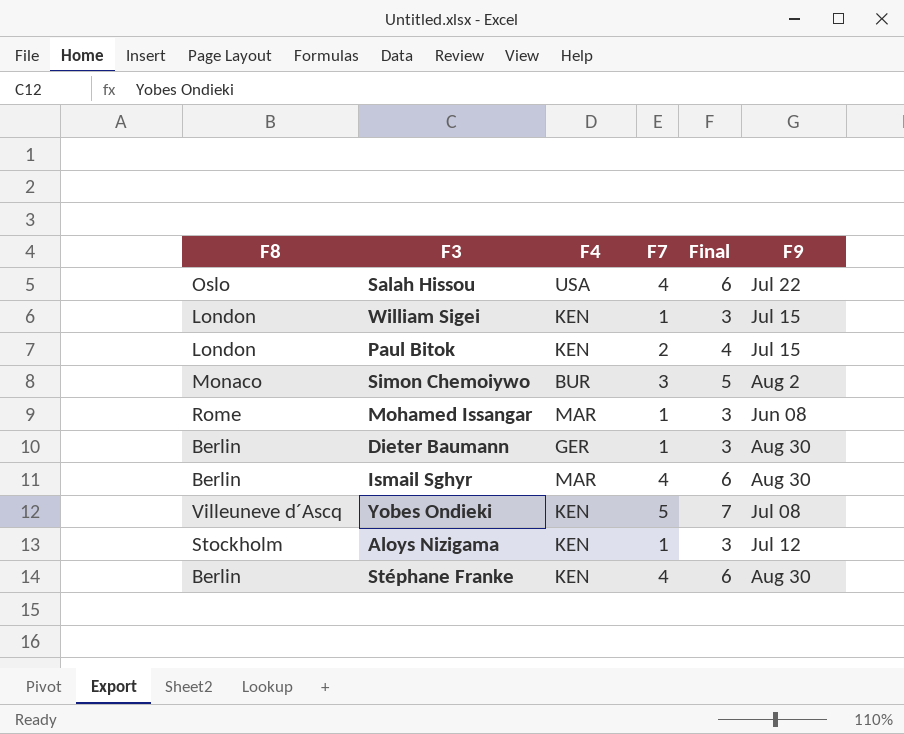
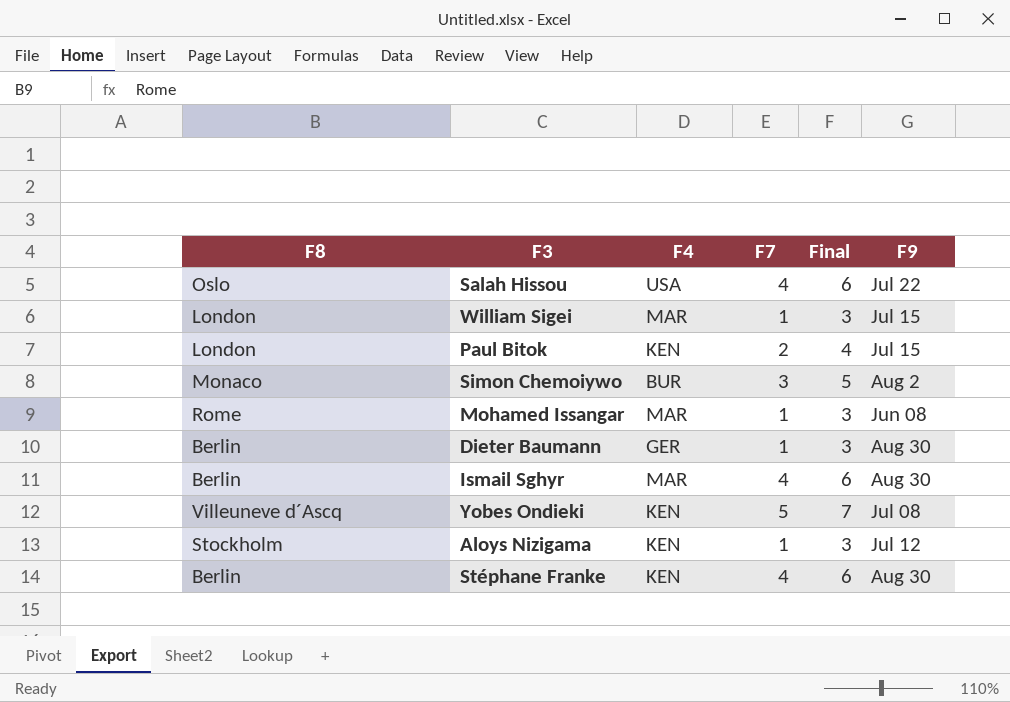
William Sigei | F4: KEN -> MAR

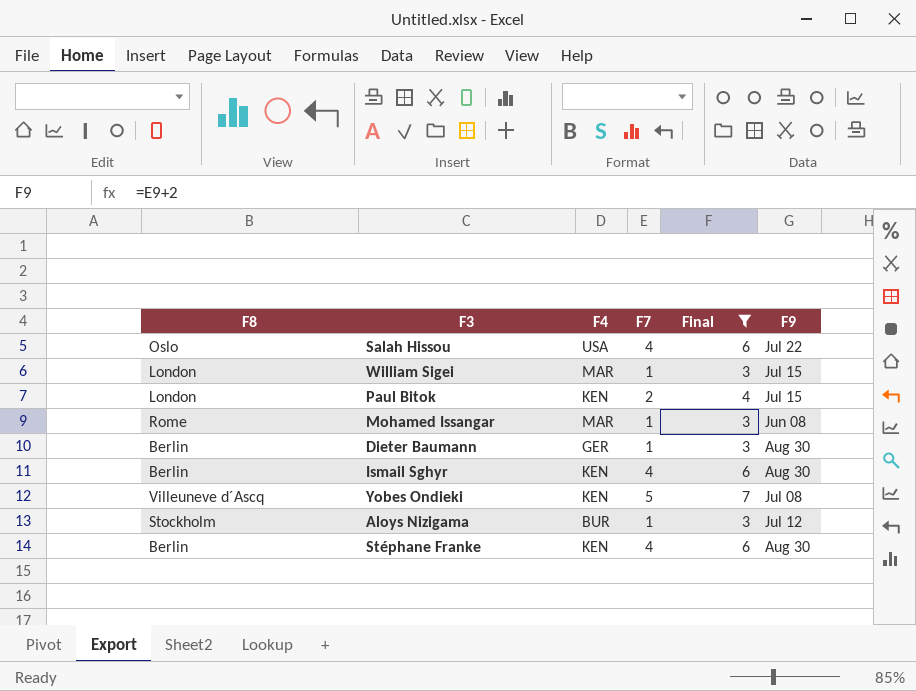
filter: none -> Final != 5
Ismail Sghyr | F4: MAR -> KEN
Aloys Nizigama | F4: KEN -> BUR

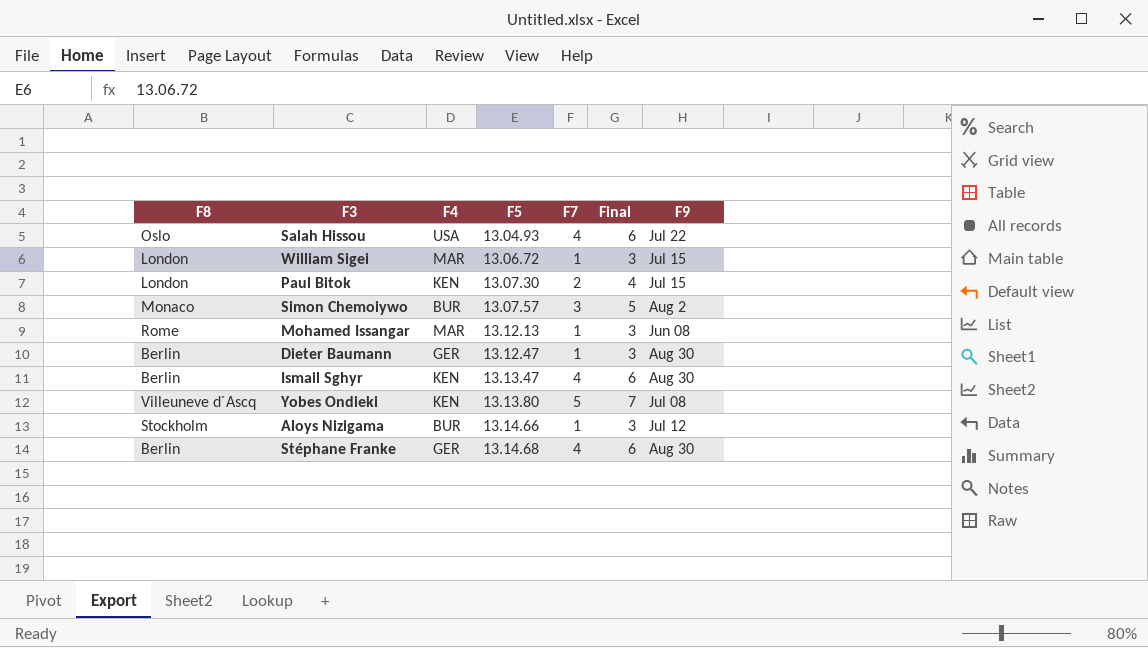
filter: Final != 5 -> none
column F5 | position: none -> 4
Stéphane Franke | F4: KEN -> GER

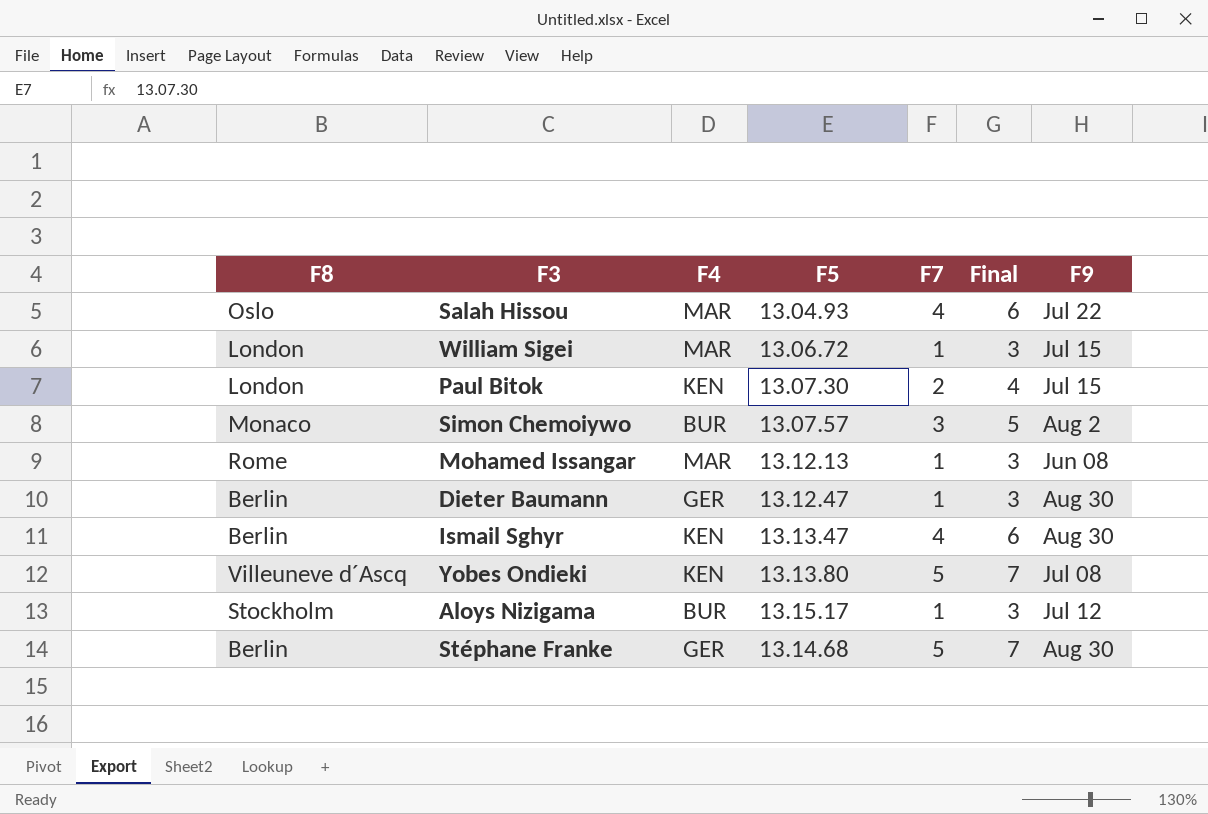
Salah Hissou | F4: USA -> MAR
Aloys Nizigama | F5: 13.14.66 -> 13.15.17
Stéphane Franke | F7: 4 -> 5
Stéphane Franke | Final: 6 -> 7

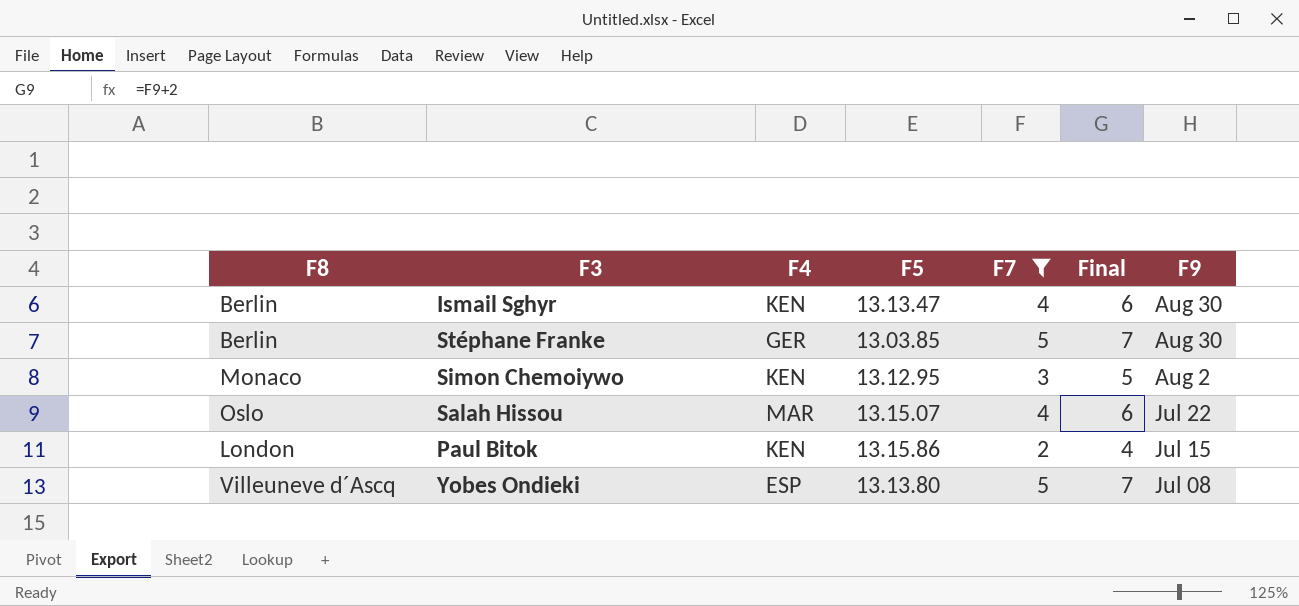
filter: none -> F7 != 1
row order: none -> F9 descending
Stéphane Franke | F5: 13.14.68 -> 13.03.85
Simon Chemoiywo | F4: BUR -> KEN
Simon Chemoiywo | F5: 13.07.57 -> 13.12.95
Salah Hissou | F5: 13.04.93 -> 13.15.07
Paul Bitok | F5: 13.07.30 -> 13.15.86
Yobes Ondieki | F4: KEN -> ESP

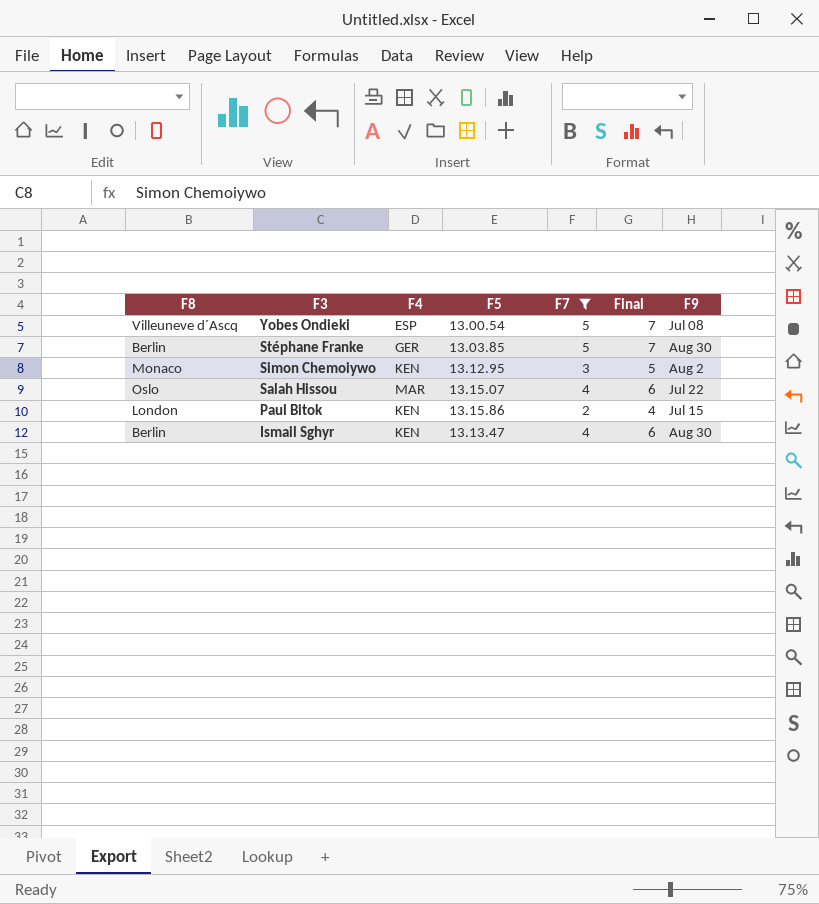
row order: F9 descending -> F3 descending
Yobes Ondieki | F5: 13.13.80 -> 13.00.54

